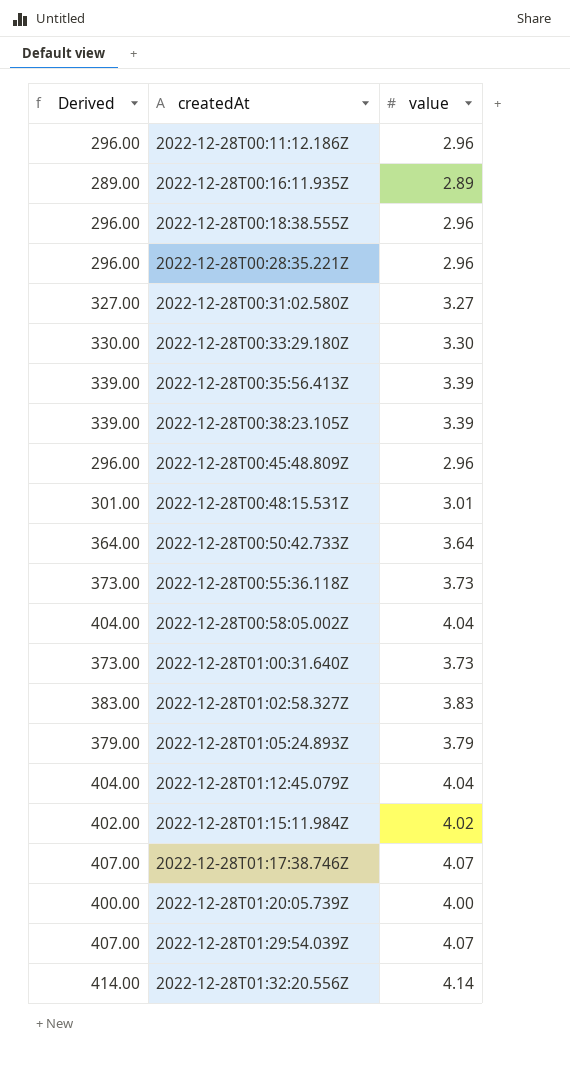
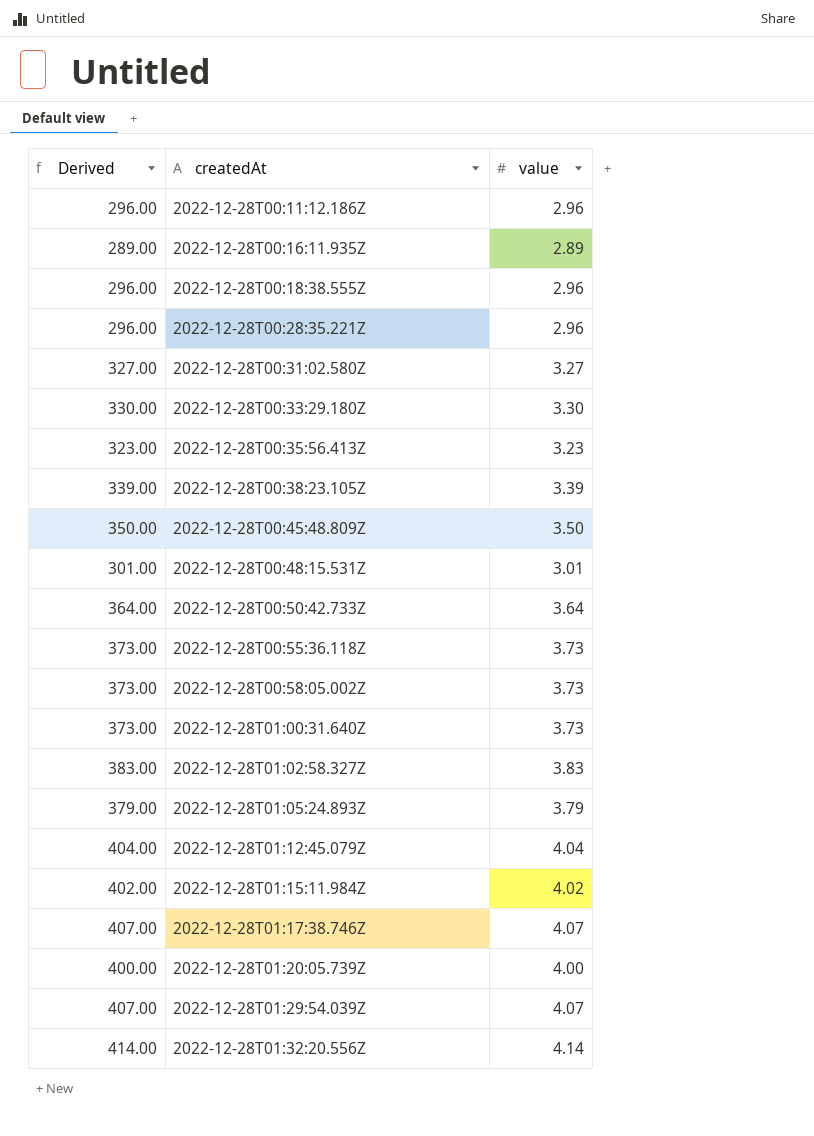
2022-12-28T00:35:56.413Z | Derived: 339.00 -> 323.00
2022-12-28T00:35:56.413Z | value: 3.39 -> 3.23
2022-12-28T00:45:48.809Z | Derived: 296.00 -> 350.00
2022-12-28T00:45:48.809Z | value: 2.96 -> 3.50
2022-12-28T00:58:05.002Z | Derived: 404.00 -> 373.00
2022-12-28T00:58:05.002Z | value: 4.04 -> 3.73

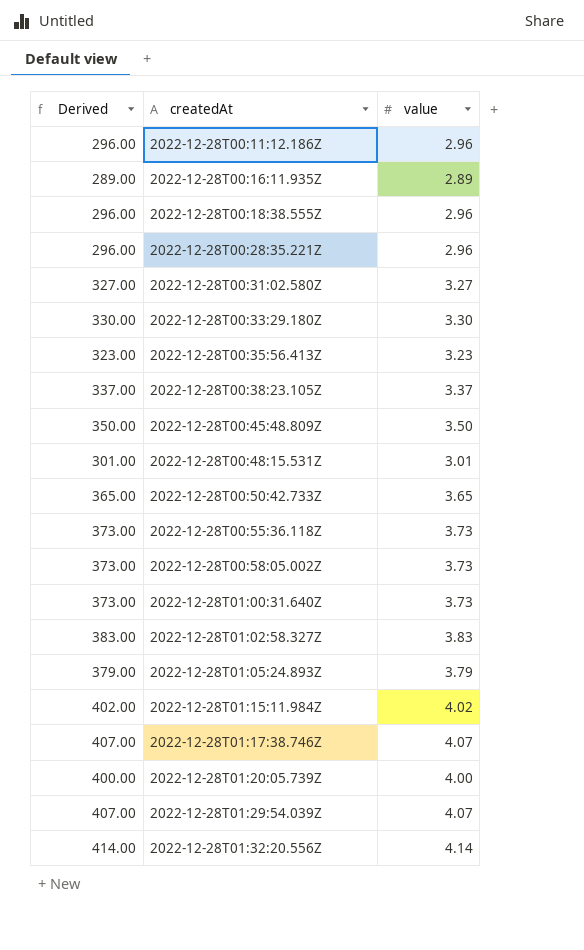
row 2022-12-28T01:12:45.079Z: 404.00 | 4.04 -> none
2022-12-28T00:38:23.105Z | Derived: 339.00 -> 337.00
2022-12-28T00:38:23.105Z | value: 3.39 -> 3.37
2022-12-28T00:50:42.733Z | Derived: 364.00 -> 365.00
2022-12-28T00:50:42.733Z | value: 3.64 -> 3.65

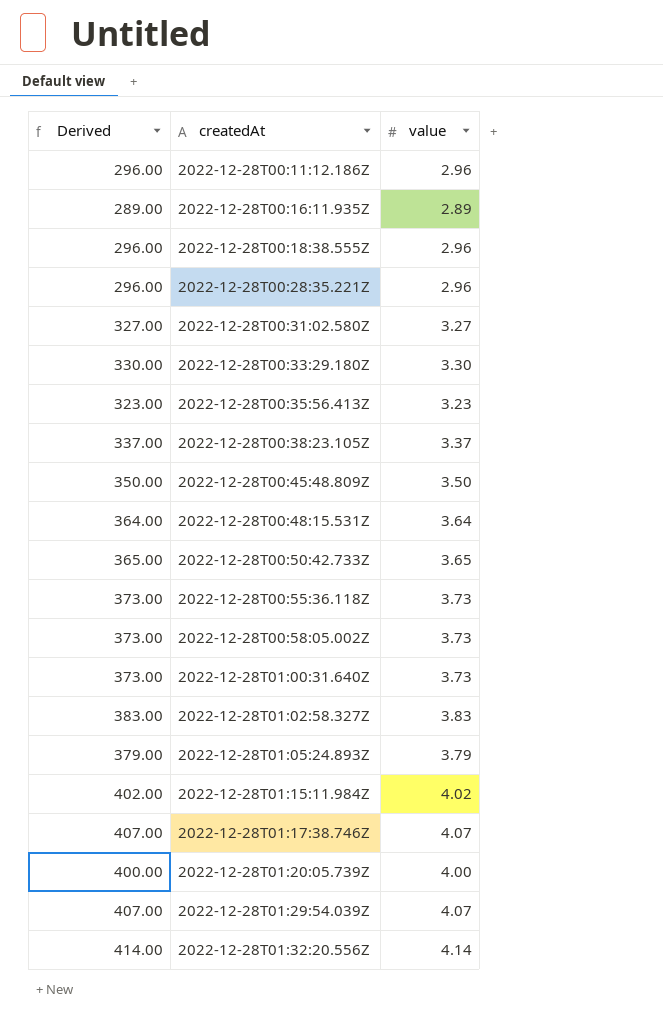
2022-12-28T00:48:15.531Z | Derived: 301.00 -> 364.00
2022-12-28T00:48:15.531Z | value: 3.01 -> 3.64

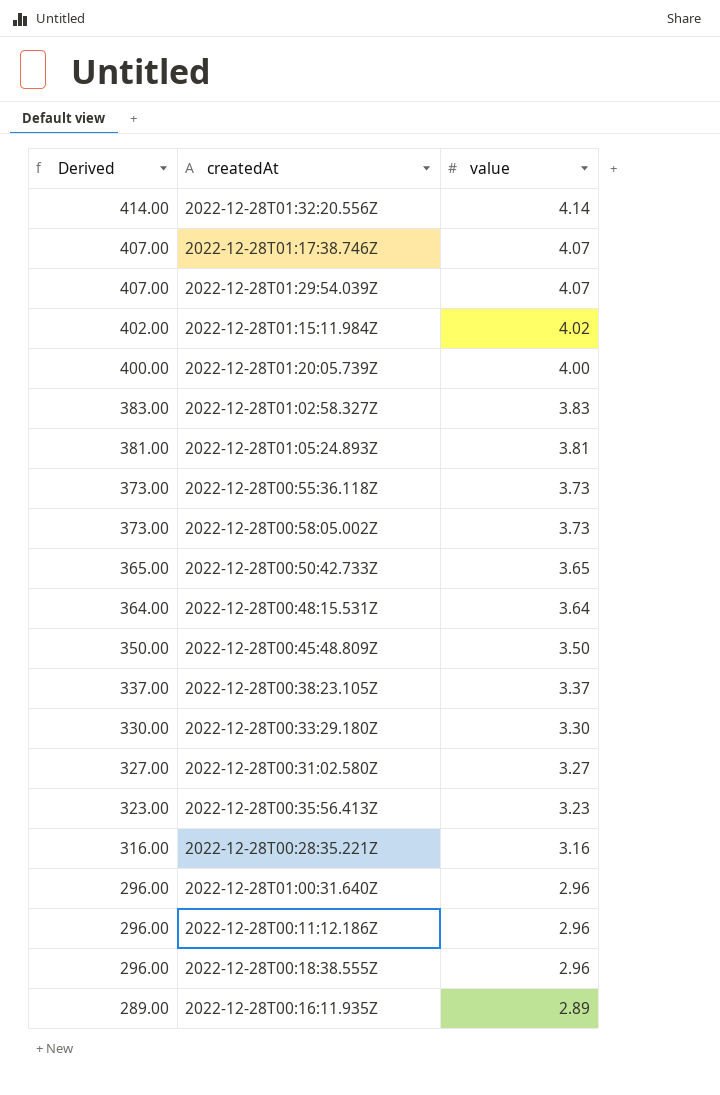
row order: createdAt ascending -> Derived descending
2022-12-28T01:05:24.893Z | Derived: 379.00 -> 381.00
2022-12-28T01:05:24.893Z | value: 3.79 -> 3.81
2022-12-28T00:28:35.221Z | Derived: 296.00 -> 316.00
2022-12-28T00:28:35.221Z | value: 2.96 -> 3.16
2022-12-28T01:00:31.640Z | Derived: 373.00 -> 296.00
2022-12-28T01:00:31.640Z | value: 3.73 -> 2.96

